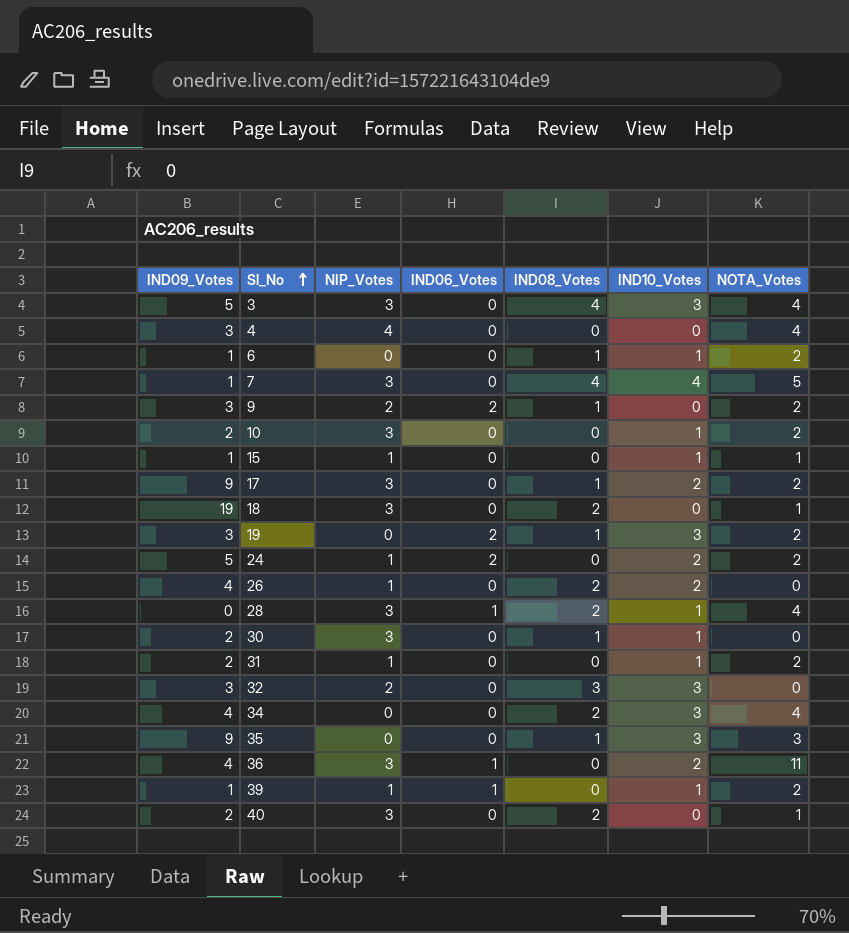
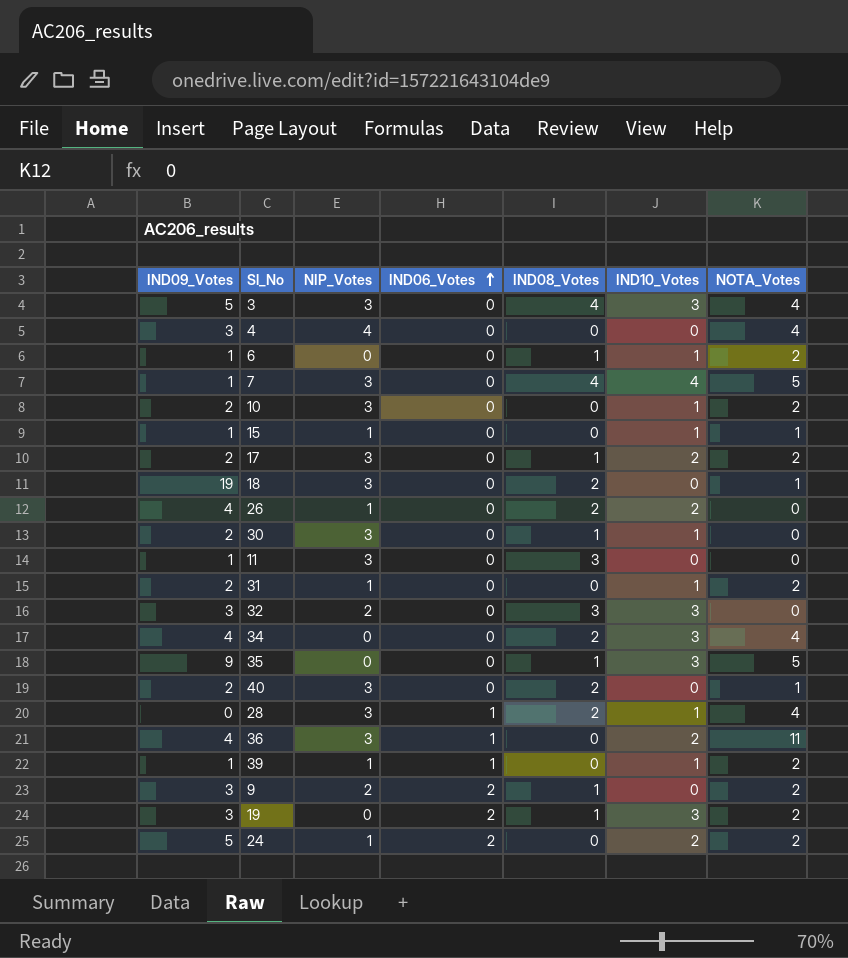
row order: Sl_No ascending -> IND06_Votes ascending
17 | IND09_Votes: 9 -> 2
row 11: none -> 1 | 3 | 0 | 3 | 0 | 0
35 | NOTA_Votes: 3 -> 5

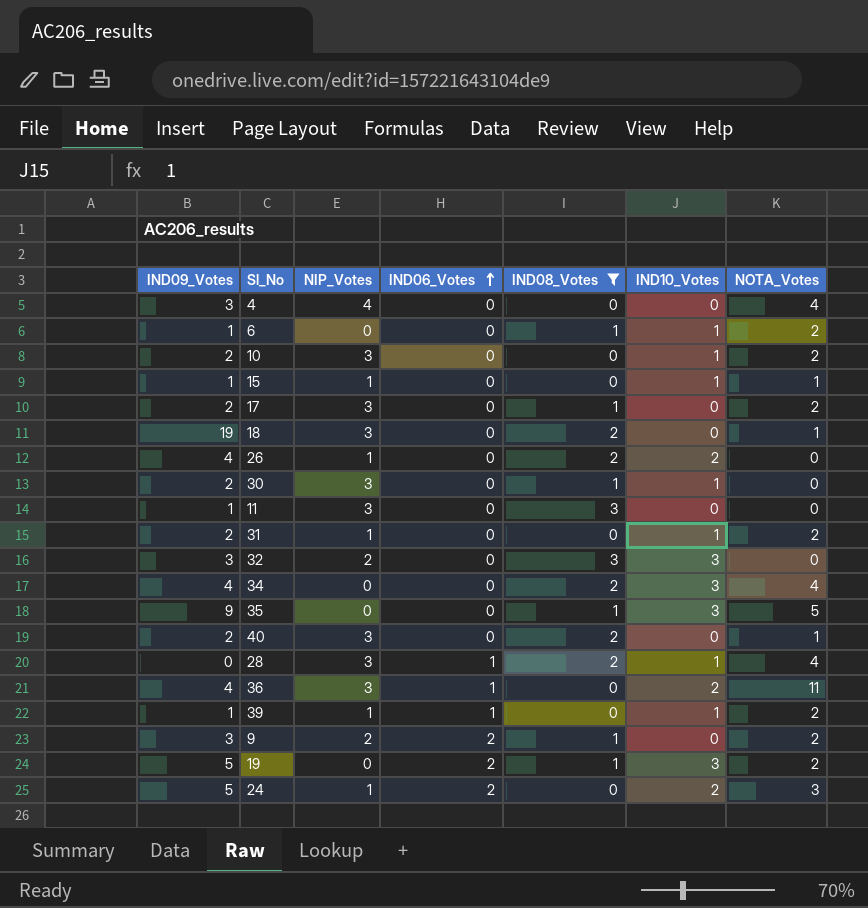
filter: none -> IND08_Votes != 4
17 | IND10_Votes: 2 -> 0
19 | IND09_Votes: 3 -> 5
24 | NOTA_Votes: 2 -> 3

